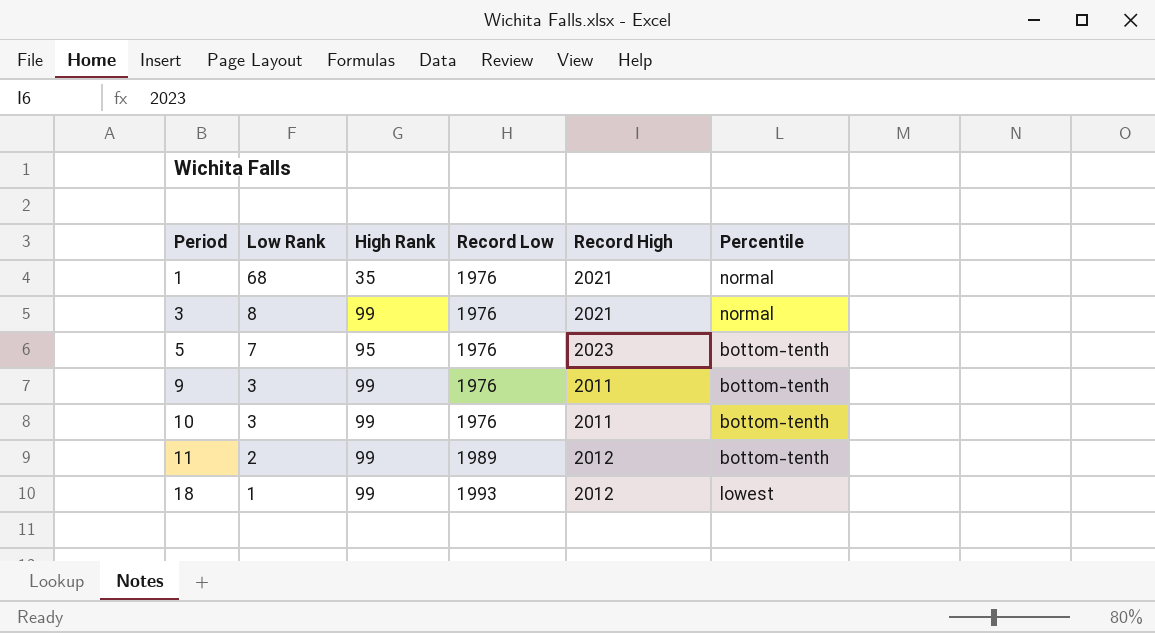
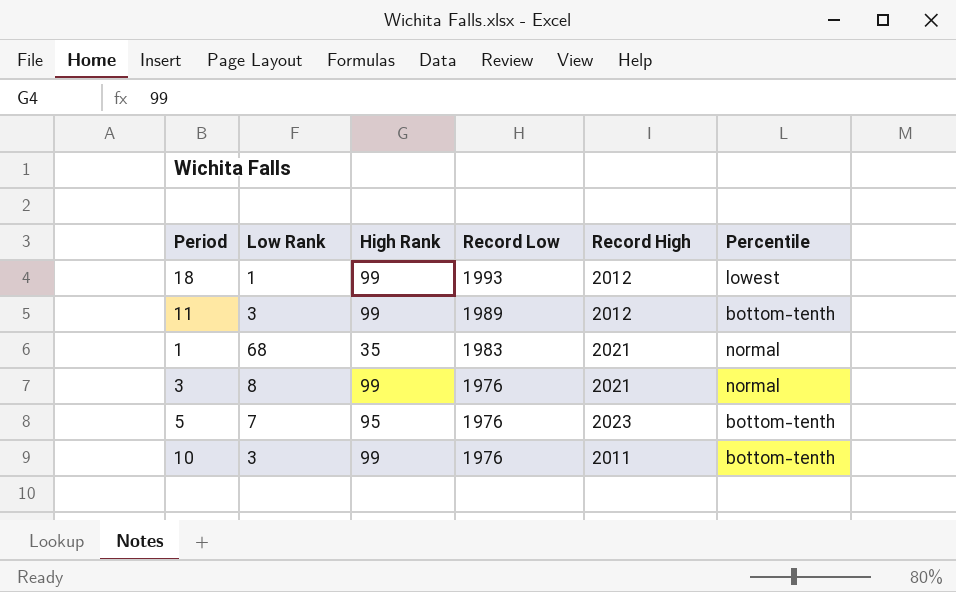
row order: Period ascending -> Record Low descending
row 9: 3 | 99 | 1976 | 2011 | bottom-tenth -> none
11 | Low Rank: 2 -> 3
1 | Record Low: 1976 -> 1983

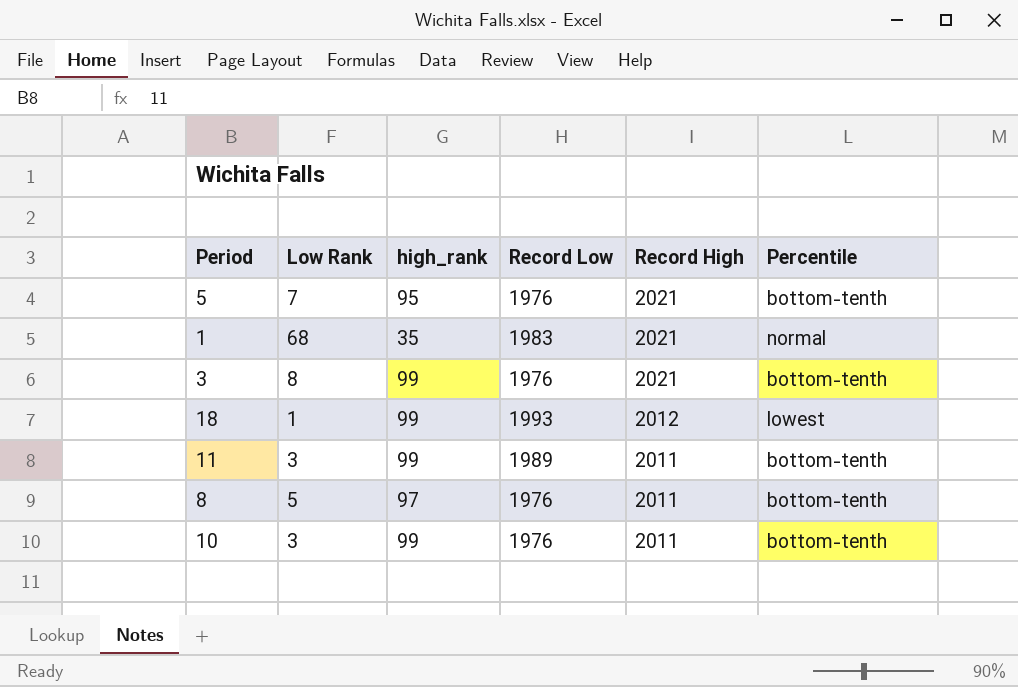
row order: Record Low descending -> Record High descending
column name: High Rank -> high_rank
5 | Record High: 2023 -> 2021
3 | Percentile: normal -> bottom-tenth
11 | Record High: 2012 -> 2011
row 8: none -> 5 | 97 | 1976 | 2011 | bottom-tenth

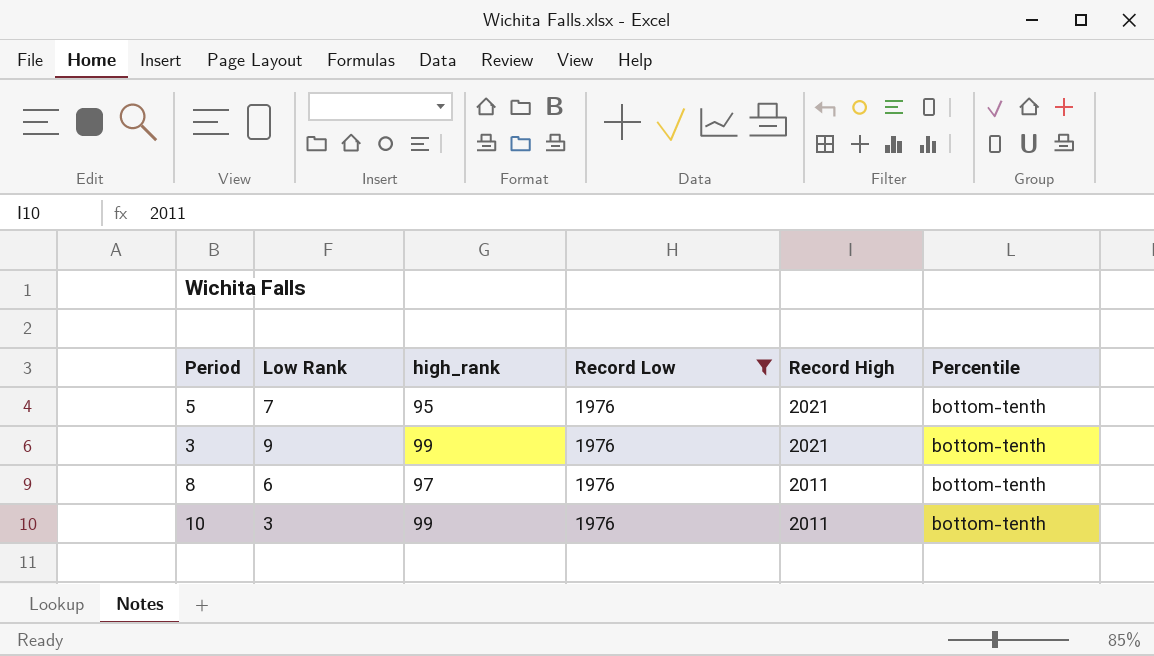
filter: none -> Record Low = 1976
3 | Low Rank: 8 -> 9
8 | Low Rank: 5 -> 6

